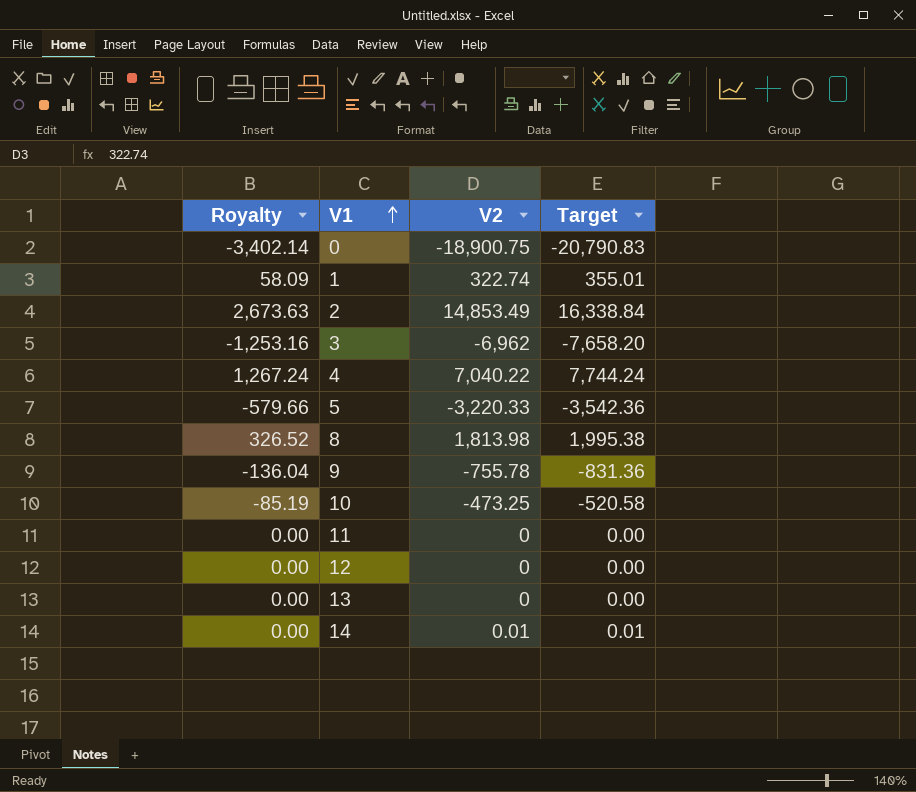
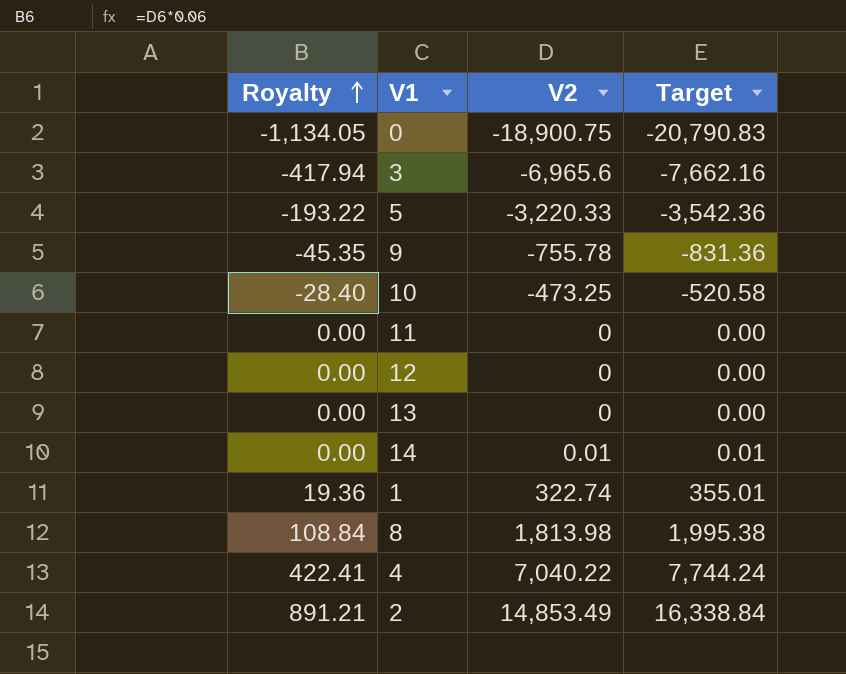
row order: V1 ascending -> Royalty ascending
column Royalty | formula: [V2] * 0.18 -> [V2] * 0.06
3 | V2: -6,962 -> -6,965.6
3 | Target: -7,658.20 -> -7,662.16

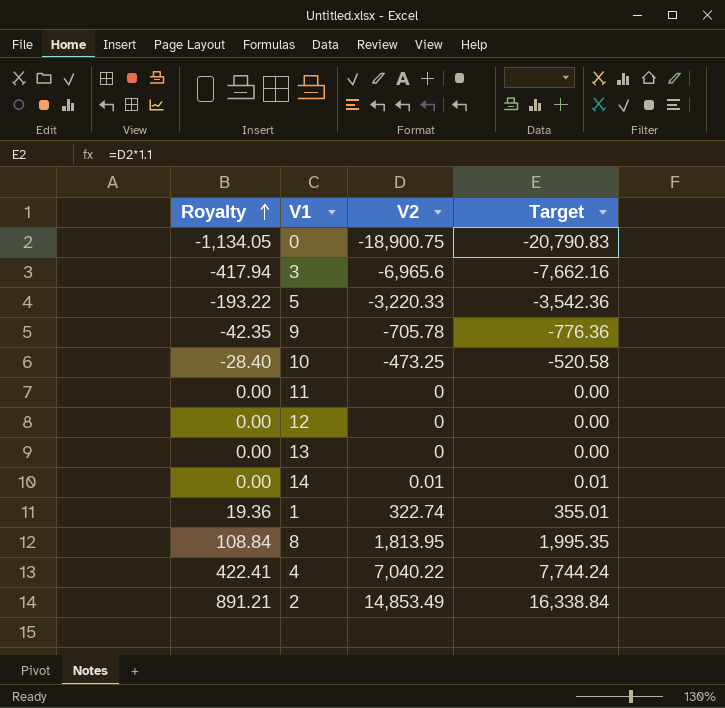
9 | Royalty: -45.35 -> -42.35
9 | V2: -755.78 -> -705.78
9 | Target: -831.36 -> -776.36
8 | V2: 1,813.98 -> 1,813.95
8 | Target: 1,995.38 -> 1,995.35

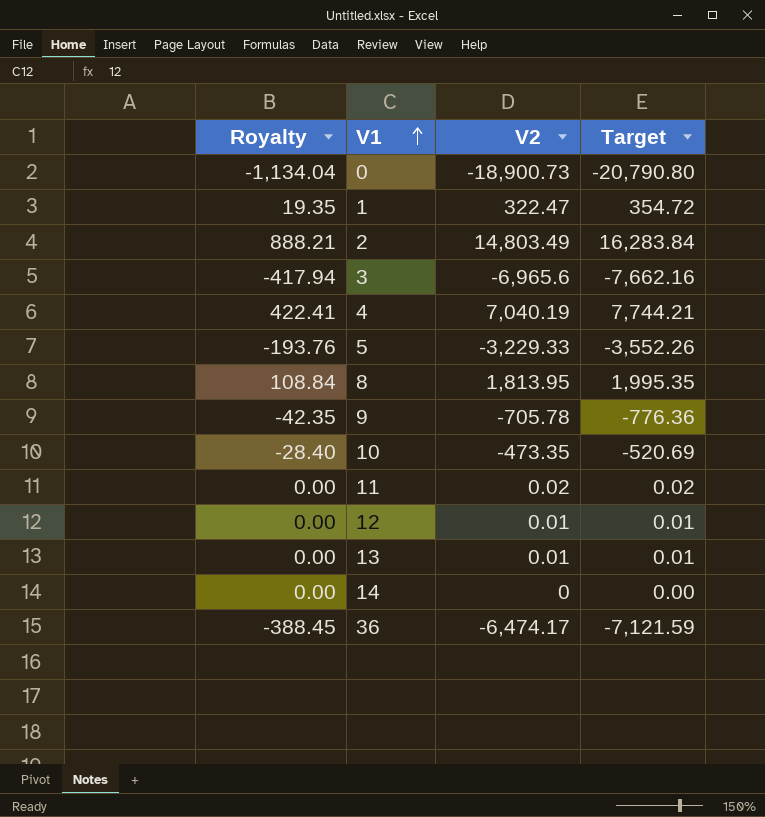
row order: Royalty ascending -> V1 ascending
0 | Royalty: -1,134.05 -> -1,134.04
0 | V2: -18,900.75 -> -18,900.73
0 | Target: -20,790.83 -> -20,790.80
1 | Royalty: 19.36 -> 19.35
1 | V2: 322.74 -> 322.47
1 | Target: 355.01 -> 354.72
2 | Royalty: 891.21 -> 888.21
2 | V2: 14,853.49 -> 14,803.49
2 | Target: 16,338.84 -> 16,283.84
4 | V2: 7,040.22 -> 7,040.19
4 | Target: 7,744.24 -> 7,744.21
5 | Royalty: -193.22 -> -193.76
5 | V2: -3,220.33 -> -3,229.33
5 | Target: -3,542.36 -> -3,552.26
10 | V2: -473.25 -> -473.35
10 | Target: -520.58 -> -520.69
11 | V2: 0 -> 0.02
11 | Target: 0.00 -> 0.02
12 | V2: 0 -> 0.01
12 | Target: 0.00 -> 0.01
13 | V2: 0 -> 0.01
13 | Target: 0.00 -> 0.01
14 | V2: 0.01 -> 0
14 | Target: 0.01 -> 0.00
row 36: none -> -388.45 | -6,474.17 | -7,121.59

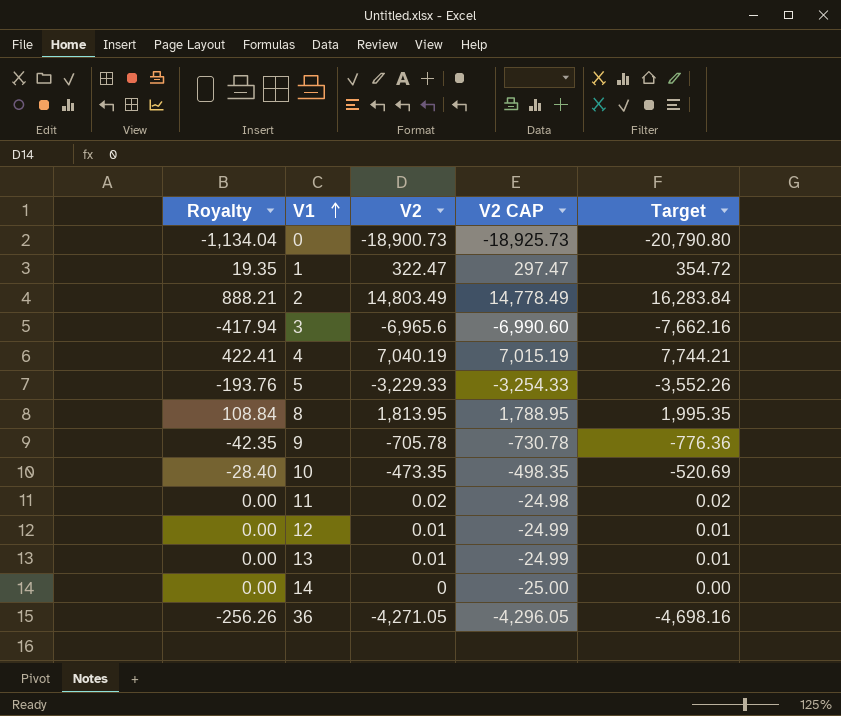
column V2 CAP | formula: none -> [V2] - 25
36 | Royalty: -388.45 -> -256.26
36 | V2: -6,474.17 -> -4,271.05
36 | Target: -7,121.59 -> -4,698.16

